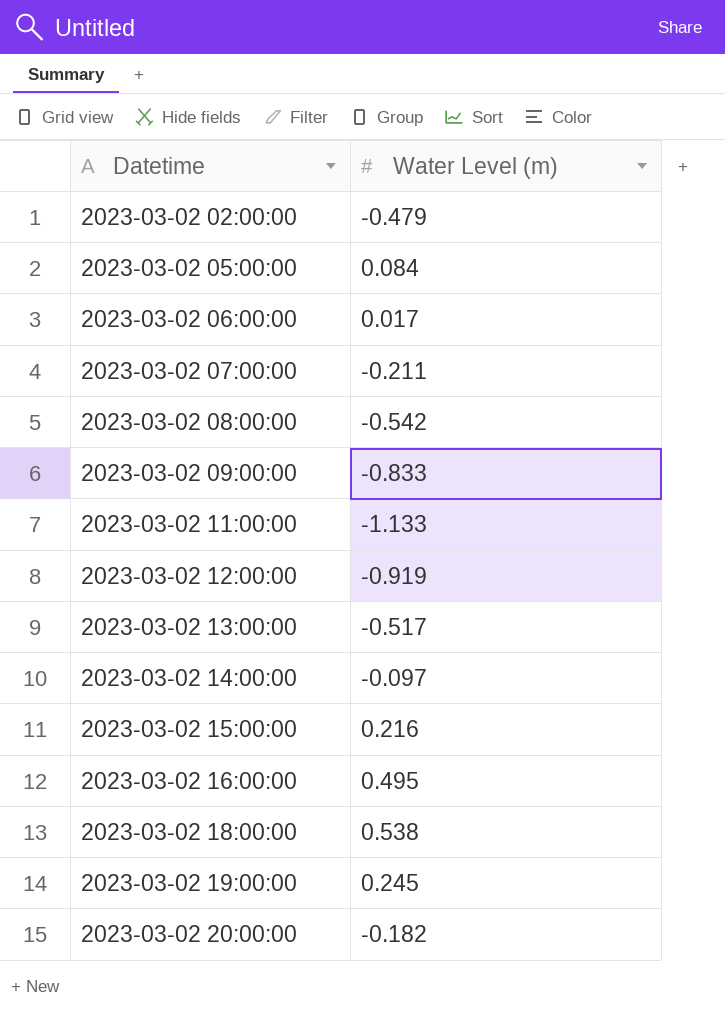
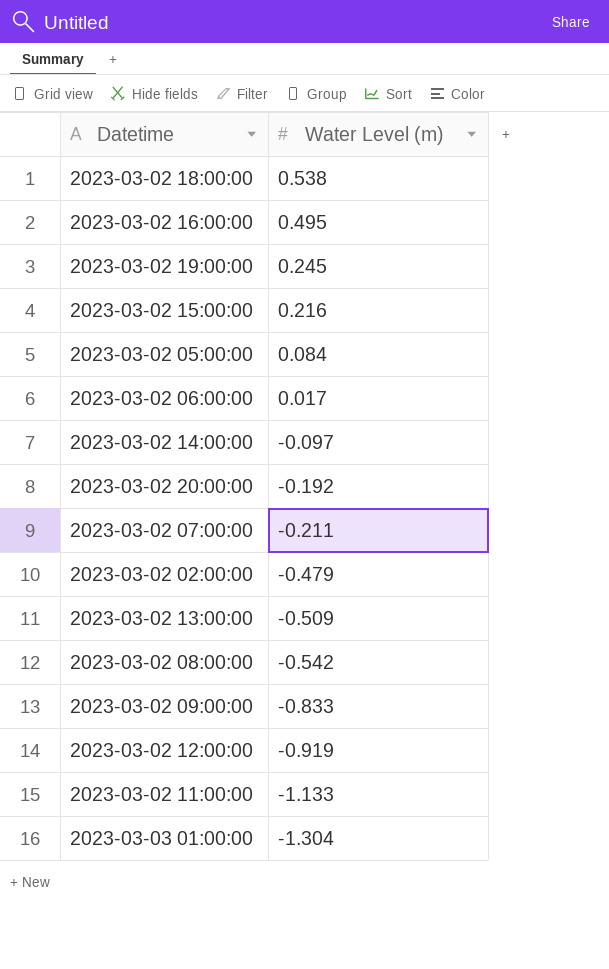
row order: Datetime ascending -> Water Level (m) descending
2023-03-02 20:00:00 | Water Level (m): -0.182 -> -0.192
2023-03-02 13:00:00 | Water Level (m): -0.517 -> -0.509
row 2023-03-03 01:00:00: none -> -1.304

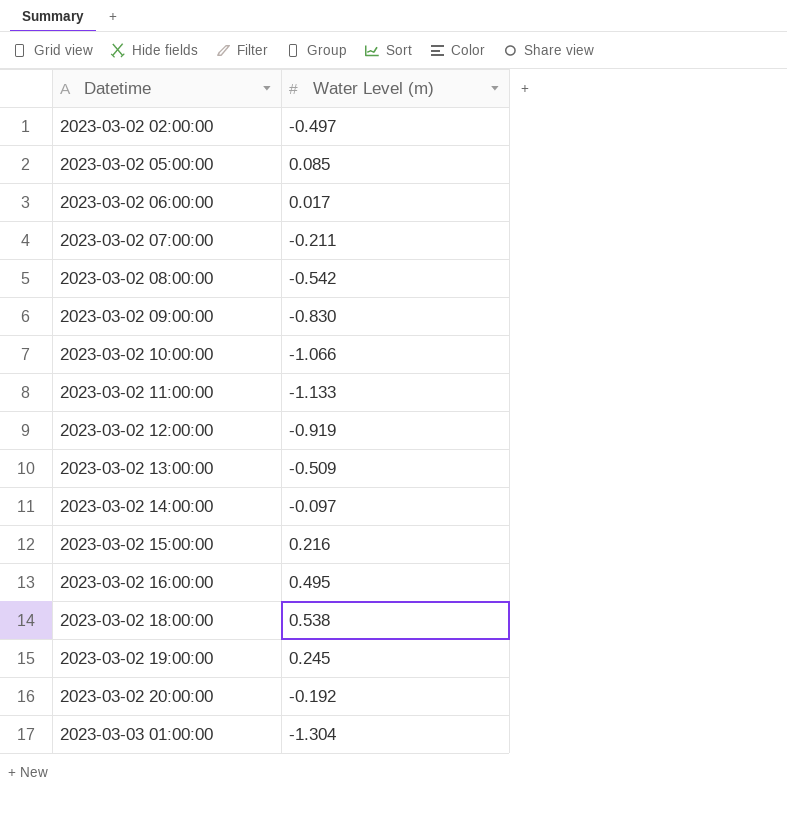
row order: Water Level (m) descending -> Datetime ascending
2023-03-02 02:00:00 | Water Level (m): -0.479 -> -0.497
2023-03-02 05:00:00 | Water Level (m): 0.084 -> 0.085
2023-03-02 09:00:00 | Water Level (m): -0.833 -> -0.830
row 2023-03-02 10:00:00: none -> -1.066

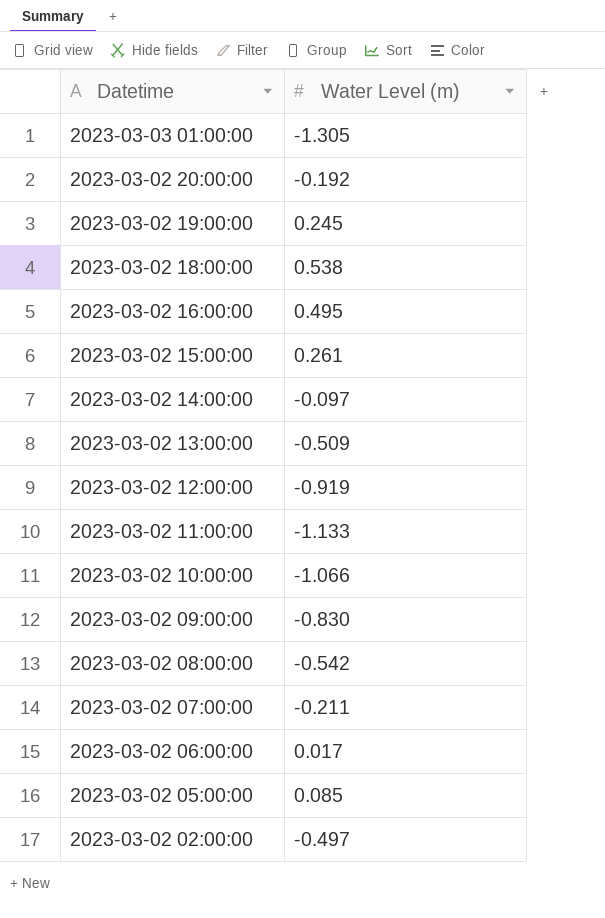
row order: Datetime ascending -> Datetime descending
2023-03-03 01:00:00 | Water Level (m): -1.304 -> -1.305
2023-03-02 15:00:00 | Water Level (m): 0.216 -> 0.261

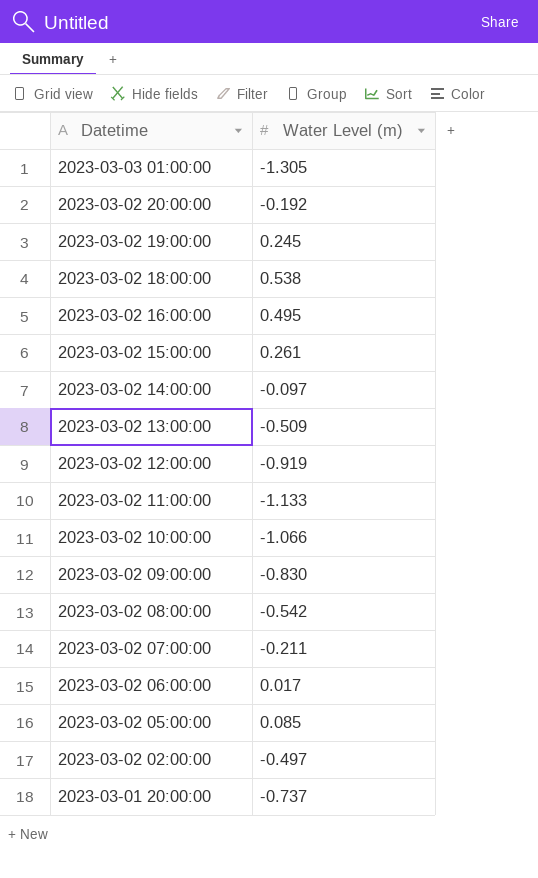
row 2023-03-01 20:00:00: none -> -0.737

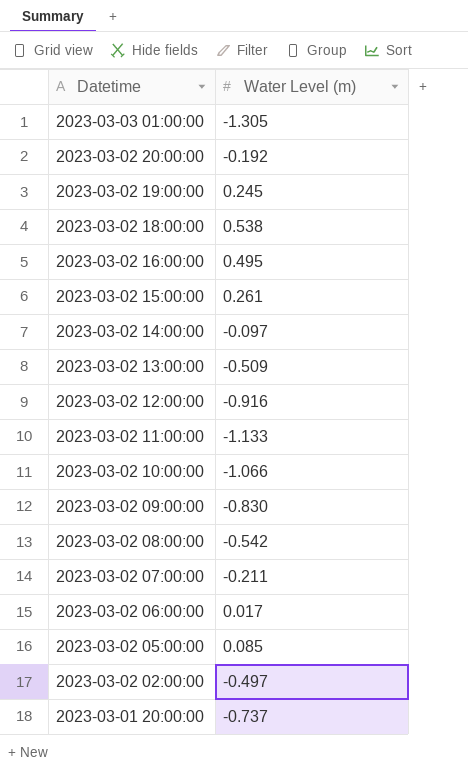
2023-03-02 12:00:00 | Water Level (m): -0.919 -> -0.916

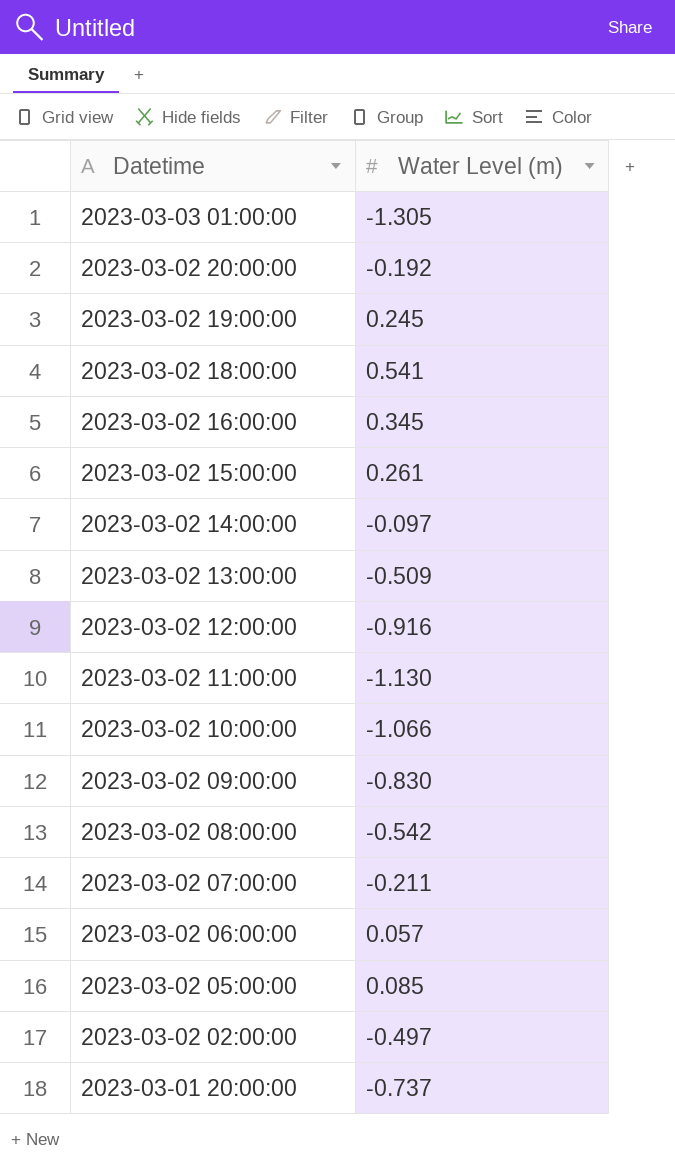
2023-03-02 18:00:00 | Water Level (m): 0.538 -> 0.541
2023-03-02 16:00:00 | Water Level (m): 0.495 -> 0.345
2023-03-02 11:00:00 | Water Level (m): -1.133 -> -1.130
2023-03-02 06:00:00 | Water Level (m): 0.017 -> 0.057

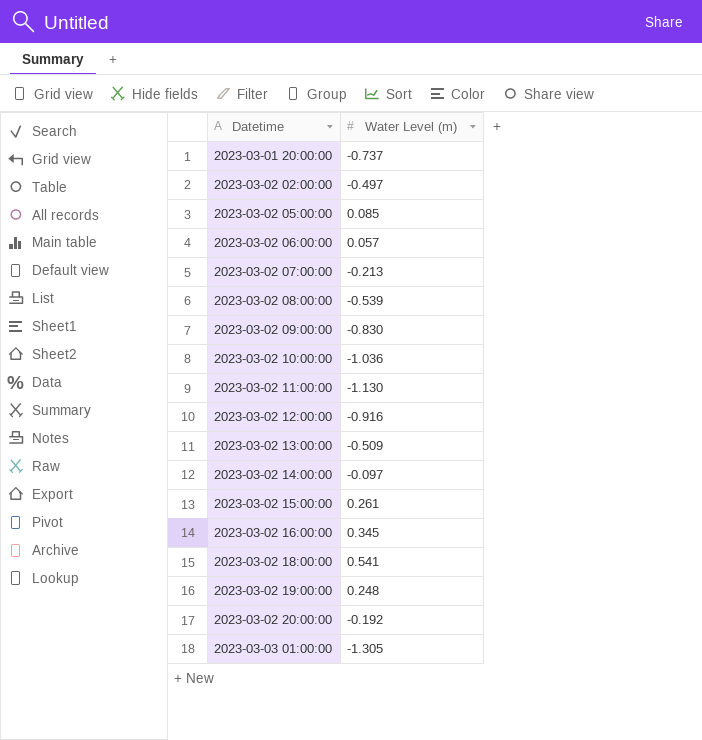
row order: Datetime descending -> Datetime ascending
2023-03-02 07:00:00 | Water Level (m): -0.211 -> -0.213
2023-03-02 08:00:00 | Water Level (m): -0.542 -> -0.539
2023-03-02 10:00:00 | Water Level (m): -1.066 -> -1.036
2023-03-02 19:00:00 | Water Level (m): 0.245 -> 0.248

